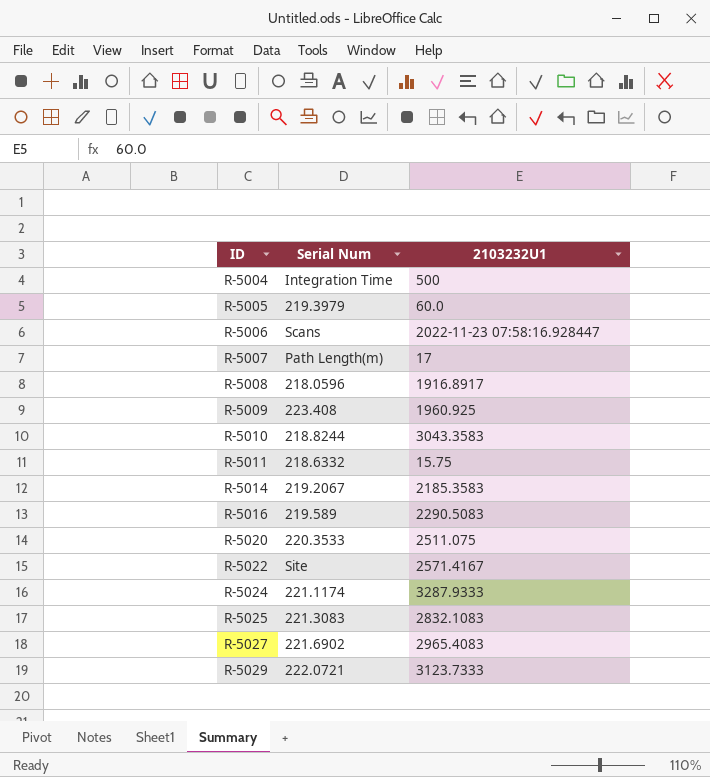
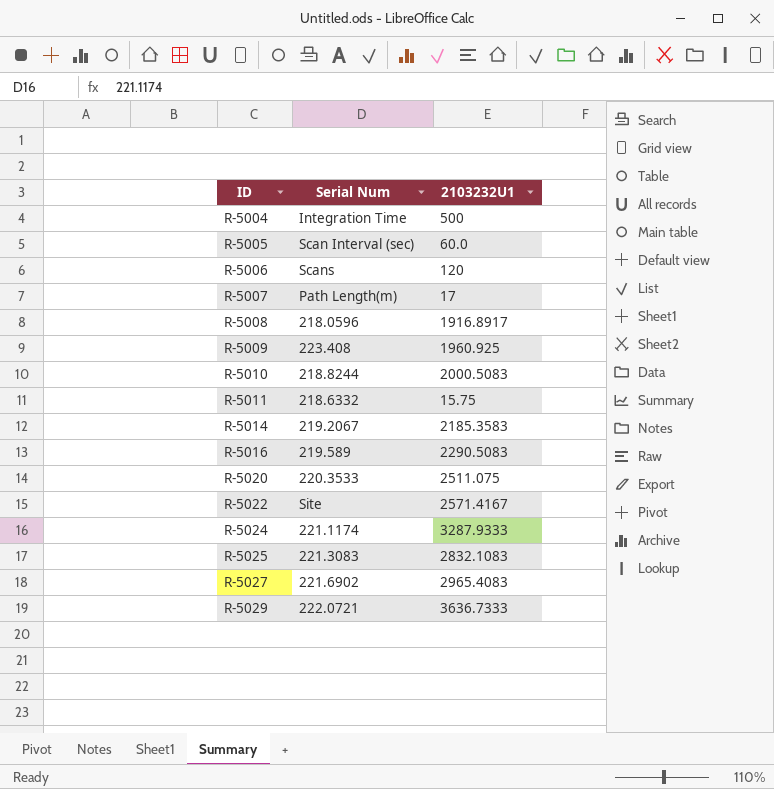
R-5005 | Serial Num: 219.3979 -> Scan Interval (sec)
R-5006 | 2103232U1: 2022-11-23 07:58:16.928447 -> 120
R-5010 | 2103232U1: 3043.3583 -> 2000.5083
R-5029 | 2103232U1: 3123.7333 -> 3636.7333

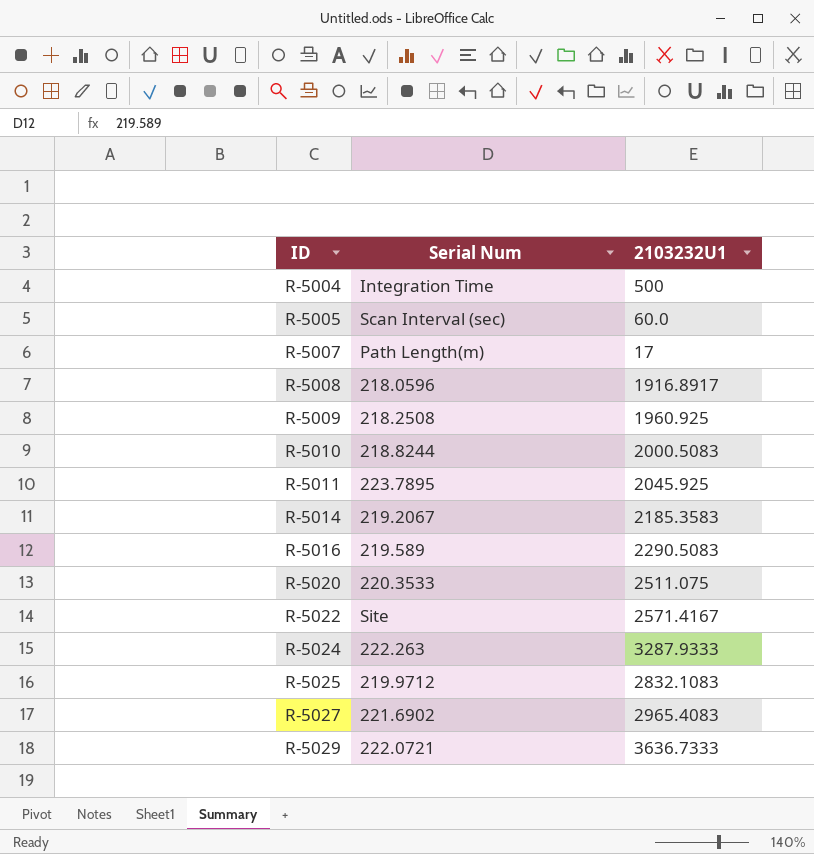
row R-5006: Scans | 120 -> none
R-5009 | Serial Num: 223.408 -> 218.2508
R-5011 | Serial Num: 218.6332 -> 223.7895
R-5011 | 2103232U1: 15.75 -> 2045.925
R-5024 | Serial Num: 221.1174 -> 222.263
R-5025 | Serial Num: 221.3083 -> 219.9712

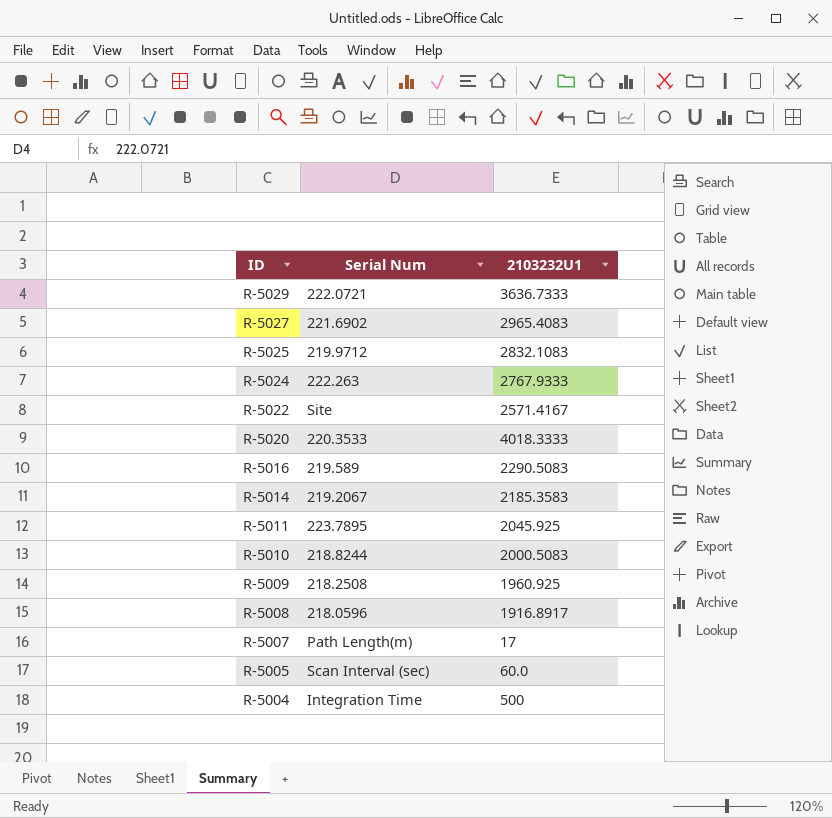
row order: ID ascending -> ID descending
R-5024 | 2103232U1: 3287.9333 -> 2767.9333
R-5020 | 2103232U1: 2511.075 -> 4018.3333

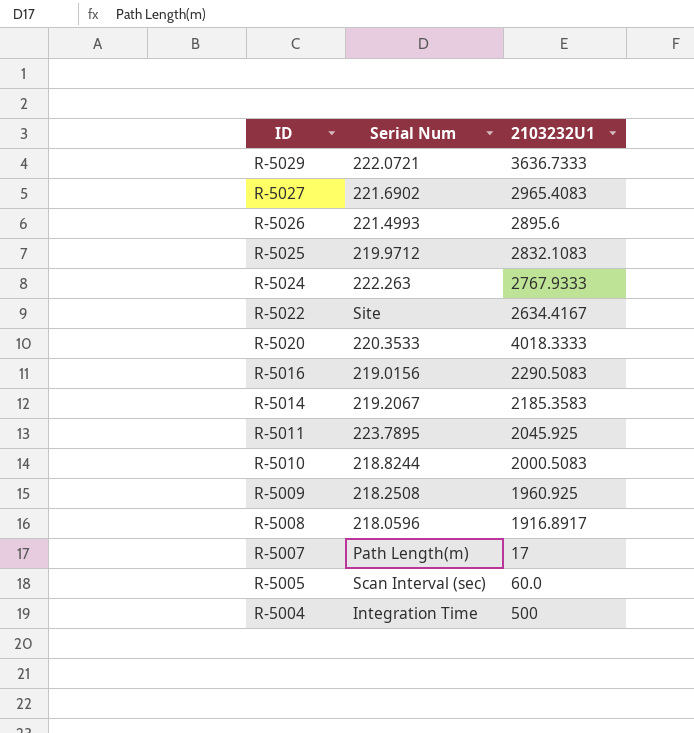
row R-5026: none -> 221.4993 | 2895.6
R-5022 | 2103232U1: 2571.4167 -> 2634.4167
R-5016 | Serial Num: 219.589 -> 219.0156

